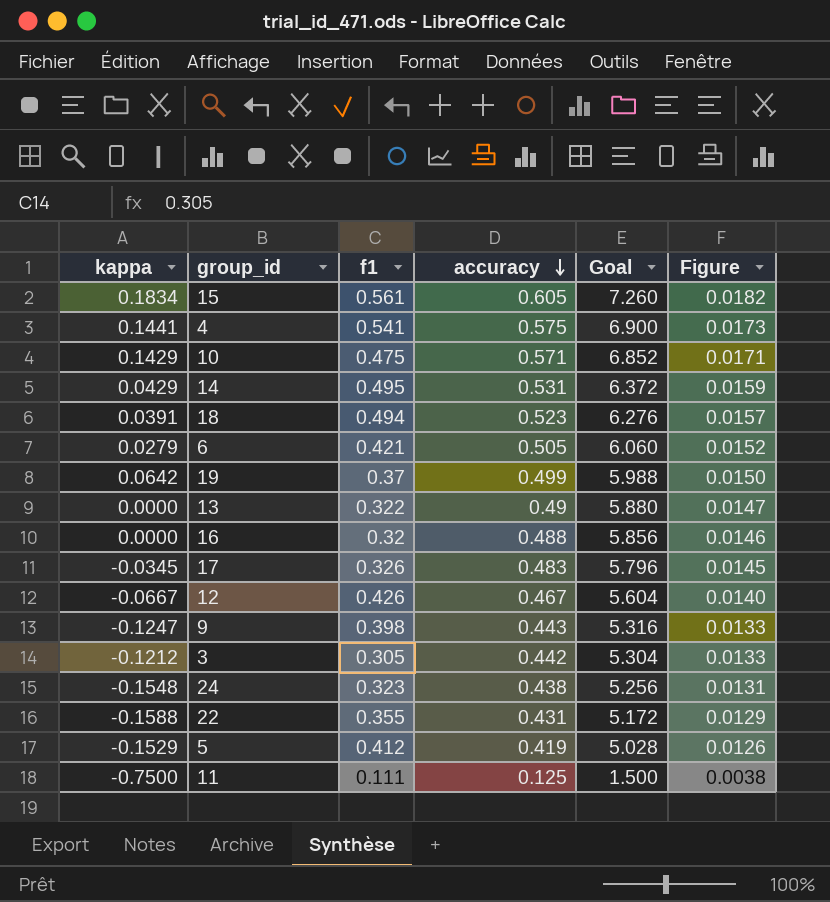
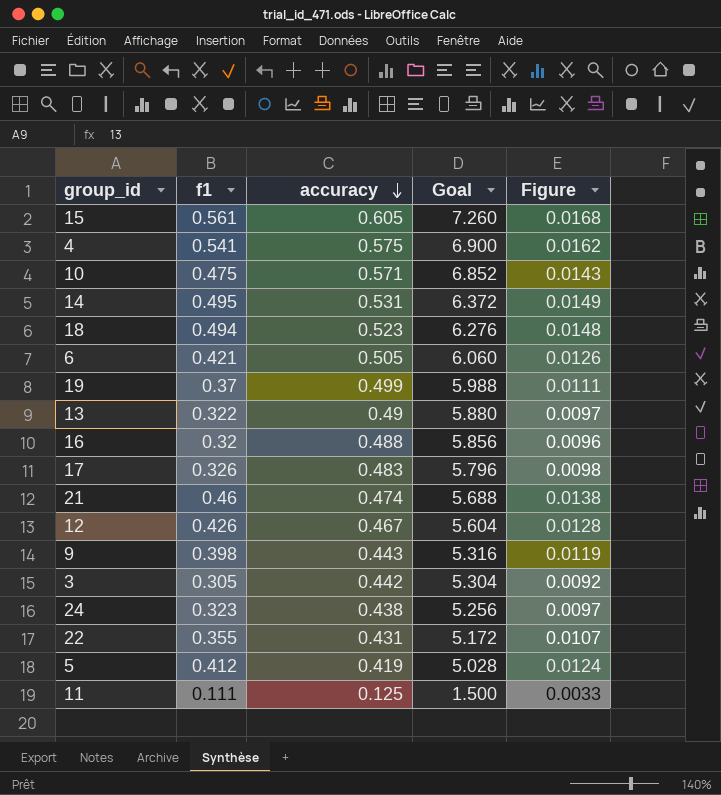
column kappa | position: 1 -> none
column Figure | formula: [accuracy] * 0.03 -> [f1] * 0.03
row 21: none -> 0.46 | 0.474 | 5.688 | 0.0138

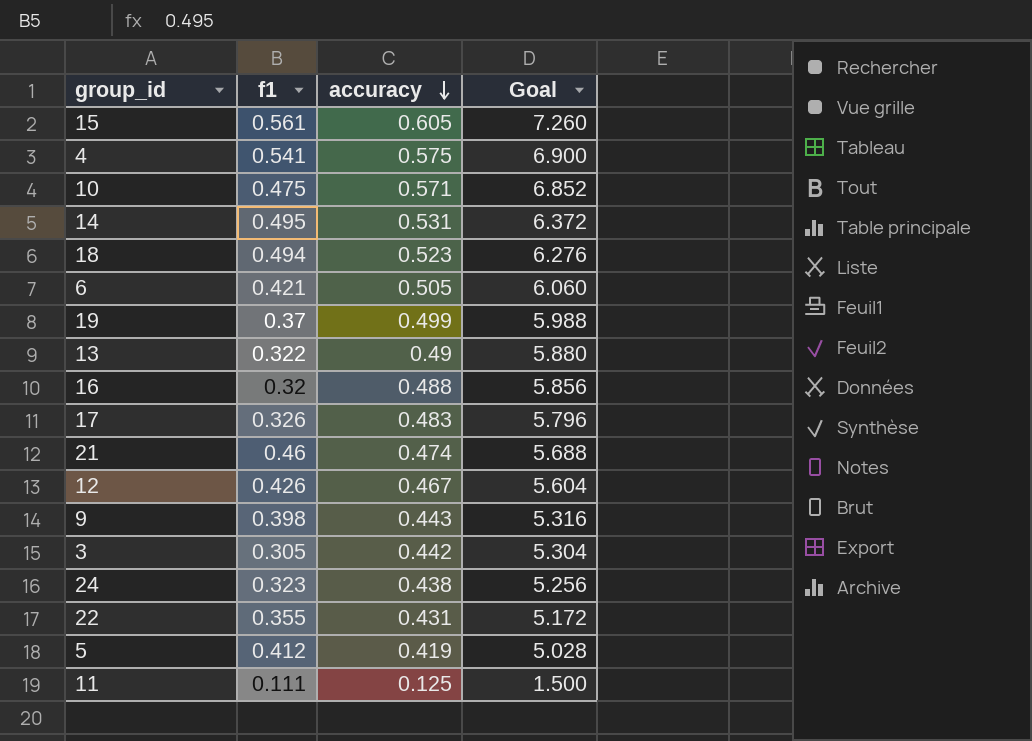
column Figure | formula: [f1] * 0.03 -> none

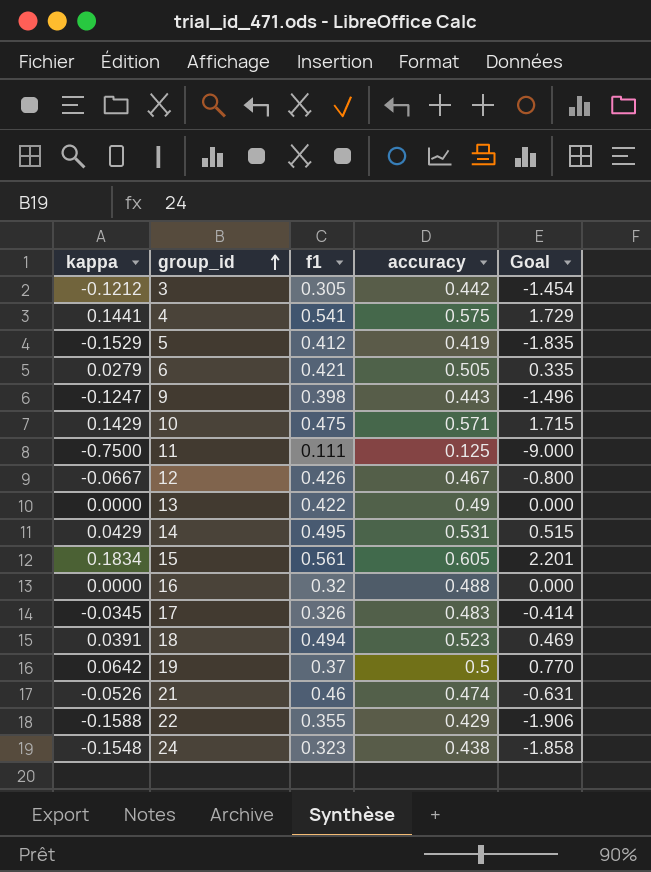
row order: accuracy descending -> group_id ascending
column kappa | position: none -> 1
column Goal | formula: [accuracy] * 12 -> [kappa] * 12
13 | f1: 0.322 -> 0.422
19 | accuracy: 0.499 -> 0.5
22 | accuracy: 0.431 -> 0.429

